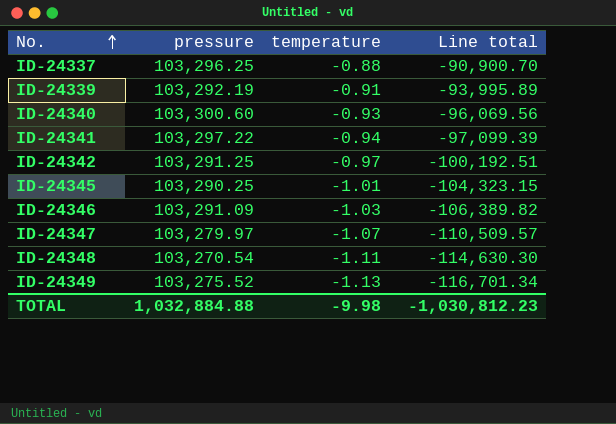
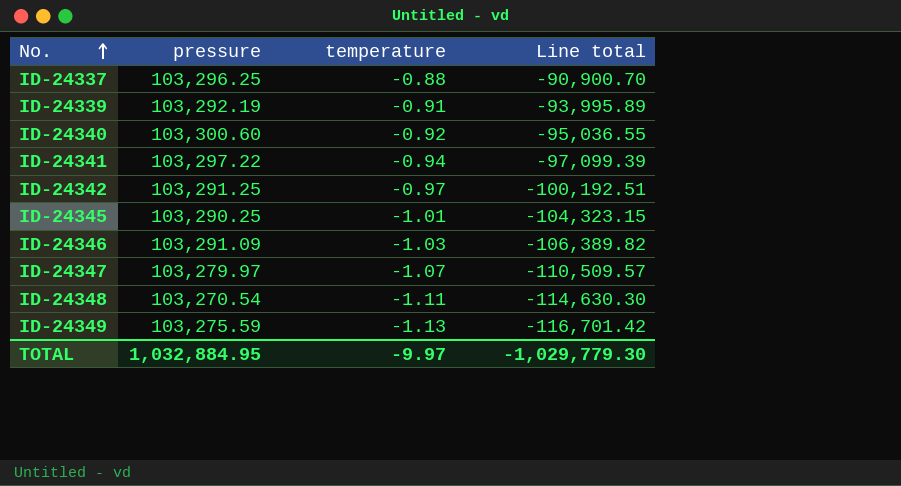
ID-24340 | temperature: -0.93 -> -0.92
ID-24340 | Line total: -96,069.56 -> -95,036.55
ID-24349 | pressure: 103,275.52 -> 103,275.59
ID-24349 | Line total: -116,701.34 -> -116,701.42
TOTAL | pressure: 1,032,884.88 -> 1,032,884.95
TOTAL | temperature: -9.98 -> -9.97
TOTAL | Line total: -1,030,812.23 -> -1,029,779.30

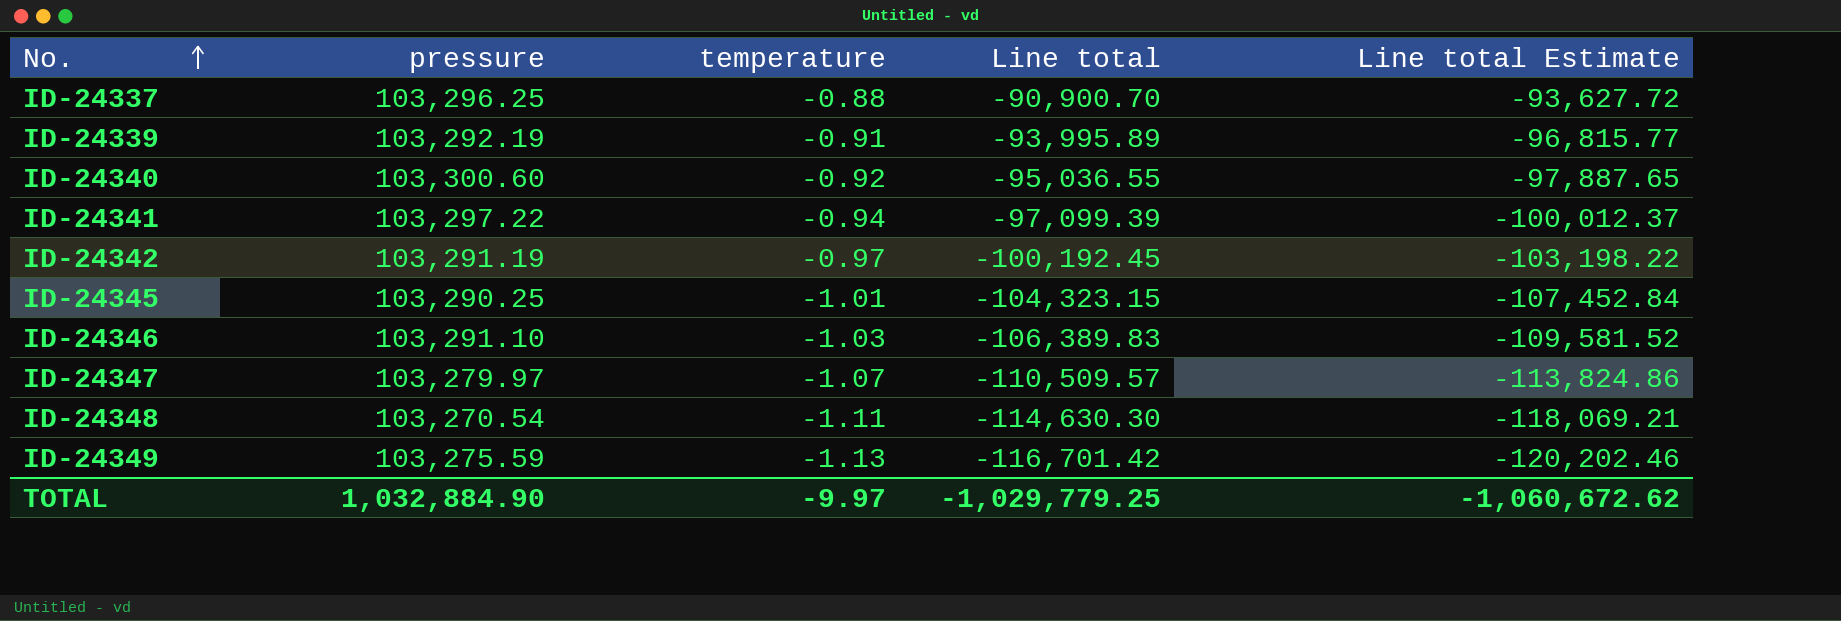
column Line total Estimate | formula: none -> [Line total] * 1.03
ID-24342 | pressure: 103,291.25 -> 103,291.19
ID-24342 | Line total: -100,192.51 -> -100,192.45
ID-24346 | pressure: 103,291.09 -> 103,291.10
ID-24346 | Line total: -106,389.82 -> -106,389.83
TOTAL | pressure: 1,032,884.95 -> 1,032,884.90
TOTAL | Line total: -1,029,779.30 -> -1,029,779.25

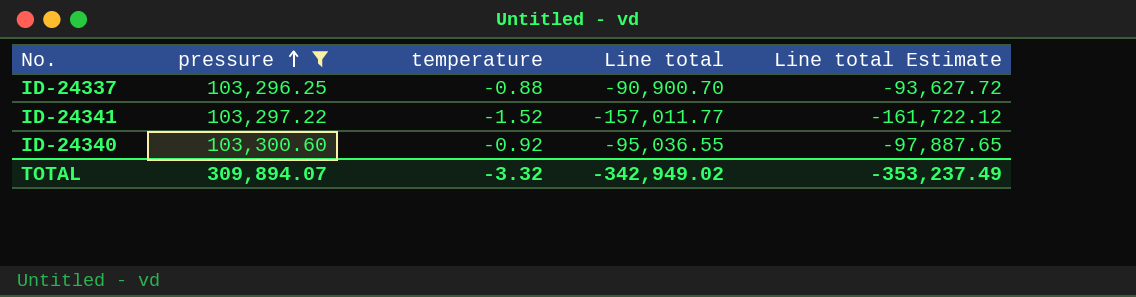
filter: none -> pressure >= 103,296.25
row order: No. ascending -> pressure ascending
ID-24341 | temperature: -0.94 -> -1.52
ID-24341 | Line total: -97,099.39 -> -157,011.77
ID-24341 | Line total Estimate: -100,012.37 -> -161,722.12
TOTAL | pressure: 1,032,884.90 -> 309,894.07
TOTAL | temperature: -9.97 -> -3.32
TOTAL | Line total: -1,029,779.25 -> -342,949.02
TOTAL | Line total Estimate: -1,060,672.62 -> -353,237.49

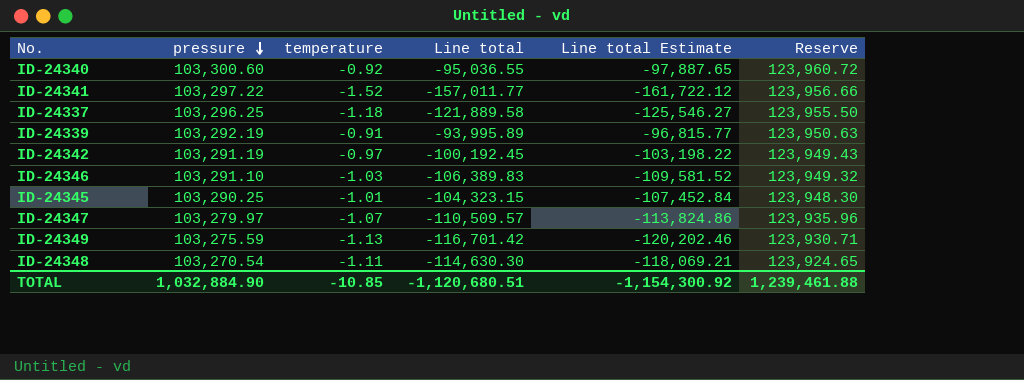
filter: pressure >= 103,296.25 -> none
row order: pressure ascending -> pressure descending
column Reserve | formula: none -> [pressure] * 1.2
ID-24337 | temperature: -0.88 -> -1.18
ID-24337 | Line total: -90,900.70 -> -121,889.58
ID-24337 | Line total Estimate: -93,627.72 -> -125,546.27
TOTAL | pressure: 309,894.07 -> 1,032,884.90
TOTAL | temperature: -3.32 -> -10.85
TOTAL | Line total: -342,949.02 -> -1,120,680.51
TOTAL | Line total Estimate: -353,237.49 -> -1,154,300.92

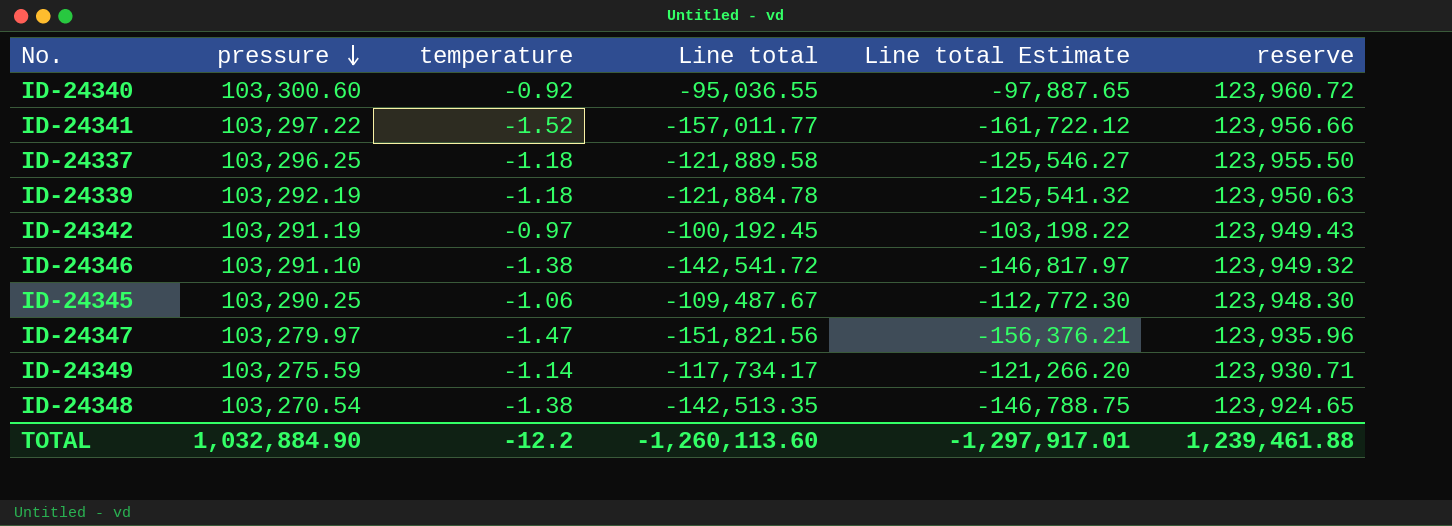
column name: Reserve -> reserve
ID-24339 | temperature: -0.91 -> -1.18
ID-24339 | Line total: -93,995.89 -> -121,884.78
ID-24339 | Line total Estimate: -96,815.77 -> -125,541.32
ID-24346 | temperature: -1.03 -> -1.38
ID-24346 | Line total: -106,389.83 -> -142,541.72
ID-24346 | Line total Estimate: -109,581.52 -> -146,817.97
ID-24345 | temperature: -1.01 -> -1.06
ID-24345 | Line total: -104,323.15 -> -109,487.67
ID-24345 | Line total Estimate: -107,452.84 -> -112,772.30
ID-24347 | temperature: -1.07 -> -1.47
ID-24347 | Line total: -110,509.57 -> -151,821.56
ID-24347 | Line total Estimate: -113,824.86 -> -156,376.21
ID-24349 | temperature: -1.13 -> -1.14
ID-24349 | Line total: -116,701.42 -> -117,734.17
ID-24349 | Line total Estimate: -120,202.46 -> -121,266.20
ID-24348 | temperature: -1.11 -> -1.38
ID-24348 | Line total: -114,630.30 -> -142,513.35
ID-24348 | Line total Estimate: -118,069.21 -> -146,788.75
TOTAL | temperature: -10.85 -> -12.2
TOTAL | Line total: -1,120,680.51 -> -1,260,113.60
TOTAL | Line total Estimate: -1,154,300.92 -> -1,297,917.01

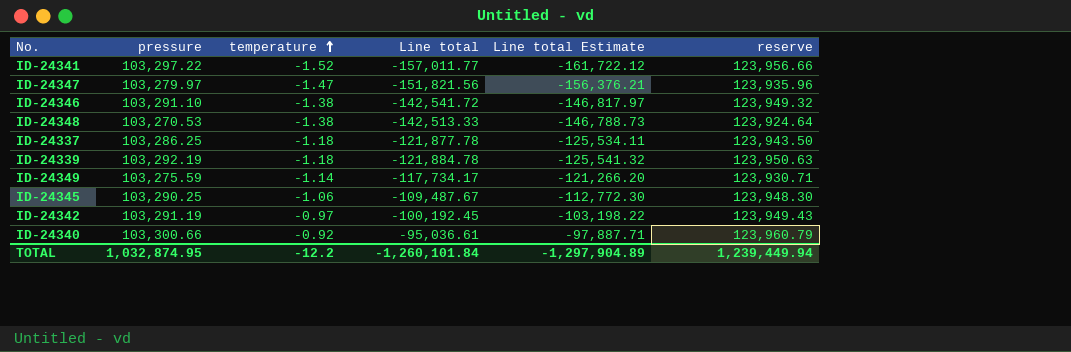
row order: pressure descending -> temperature ascending
ID-24348 | pressure: 103,270.54 -> 103,270.53
ID-24348 | Line total: -142,513.35 -> -142,513.33
ID-24348 | Line total Estimate: -146,788.75 -> -146,788.73
ID-24348 | reserve: 123,924.65 -> 123,924.64
ID-24337 | pressure: 103,296.25 -> 103,286.25
ID-24337 | Line total: -121,889.58 -> -121,877.78
ID-24337 | Line total Estimate: -125,546.27 -> -125,534.11
ID-24337 | reserve: 123,955.50 -> 123,943.50
ID-24340 | pressure: 103,300.60 -> 103,300.66
ID-24340 | Line total: -95,036.55 -> -95,036.61
ID-24340 | Line total Estimate: -97,887.65 -> -97,887.71
ID-24340 | reserve: 123,960.72 -> 123,960.79
TOTAL | pressure: 1,032,884.90 -> 1,032,874.95
TOTAL | Line total: -1,260,113.60 -> -1,260,101.84
TOTAL | Line total Estimate: -1,297,917.01 -> -1,297,904.89
TOTAL | reserve: 1,239,461.88 -> 1,239,449.94

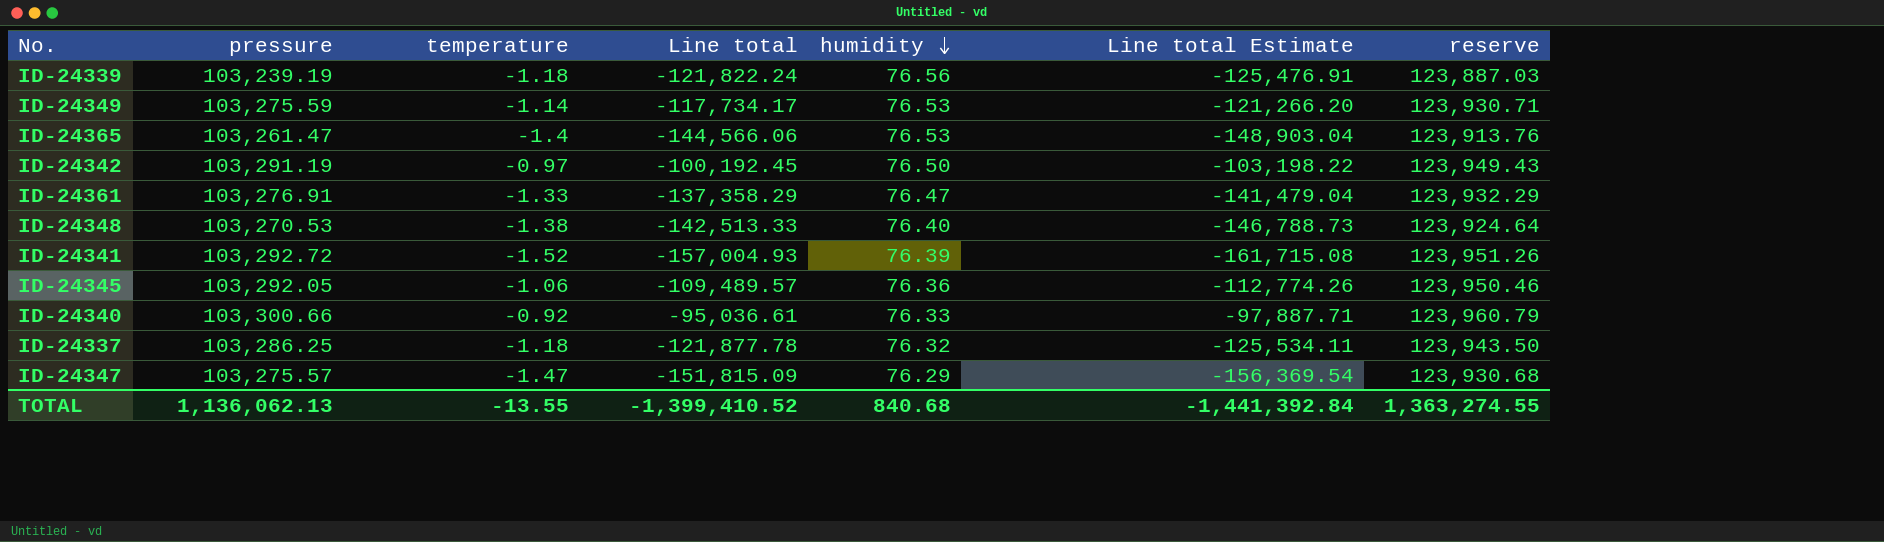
row order: temperature ascending -> humidity descending
column humidity | position: none -> 5
row ID-24346: 103,291.10 | -1.38 | -142,541.72 | -146,817.97 | 123,949.32 -> none
ID-24339 | pressure: 103,292.19 -> 103,239.19
ID-24339 | Line total: -121,884.78 -> -121,822.24
ID-24339 | Line total Estimate: -125,541.32 -> -125,476.91
ID-24339 | reserve: 123,950.63 -> 123,887.03
row ID-24365: none -> 103,261.47 | -1.4 | -144,566.06 | 76.53 | -148,903.04 | 123,913.76
row ID-24361: none -> 103,276.91 | -1.33 | -137,358.29 | 76.47 | -141,479.04 | 123,932.29
ID-24341 | pressure: 103,297.22 -> 103,292.72
ID-24341 | Line total: -157,011.77 -> -157,004.93
ID-24341 | Line total Estimate: -161,722.12 -> -161,715.08
ID-24341 | reserve: 123,956.66 -> 123,951.26
ID-24345 | pressure: 103,290.25 -> 103,292.05
ID-24345 | Line total: -109,487.67 -> -109,489.57
ID-24345 | Line total Estimate: -112,772.30 -> -112,774.26
ID-24345 | reserve: 123,948.30 -> 123,950.46
ID-24347 | pressure: 103,279.97 -> 103,275.57
ID-24347 | Line total: -151,821.56 -> -151,815.09
ID-24347 | Line total Estimate: -156,376.21 -> -156,369.54
ID-24347 | reserve: 123,935.96 -> 123,930.68
TOTAL | pressure: 1,032,874.95 -> 1,136,062.13
TOTAL | temperature: -12.2 -> -13.55
TOTAL | Line total: -1,260,101.84 -> -1,399,410.52
TOTAL | Line total Estimate: -1,297,904.89 -> -1,441,392.84
TOTAL | reserve: 1,239,449.94 -> 1,363,274.55

